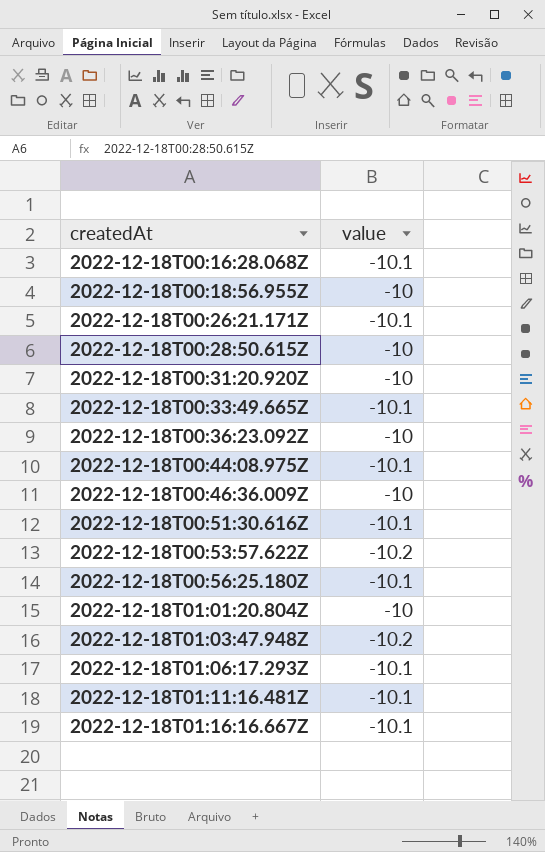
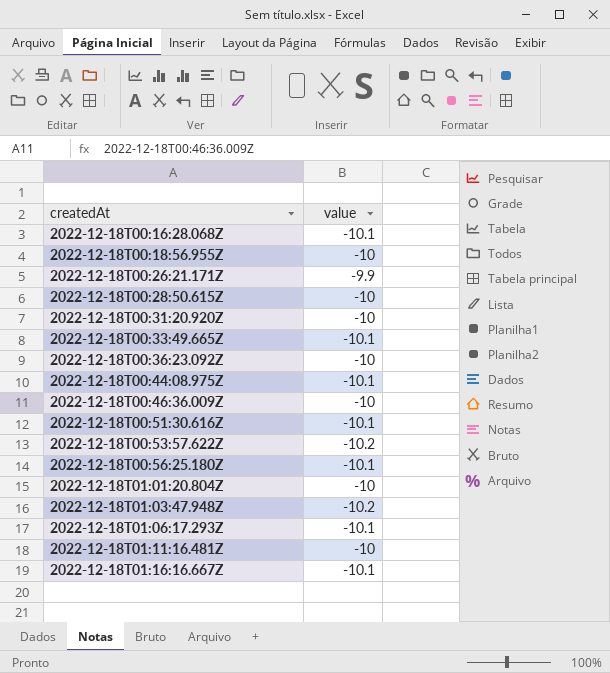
2022-12-18T00:26:21.171Z | value: -10.1 -> -9.9
2022-12-18T01:11:16.481Z | value: -10.1 -> -10

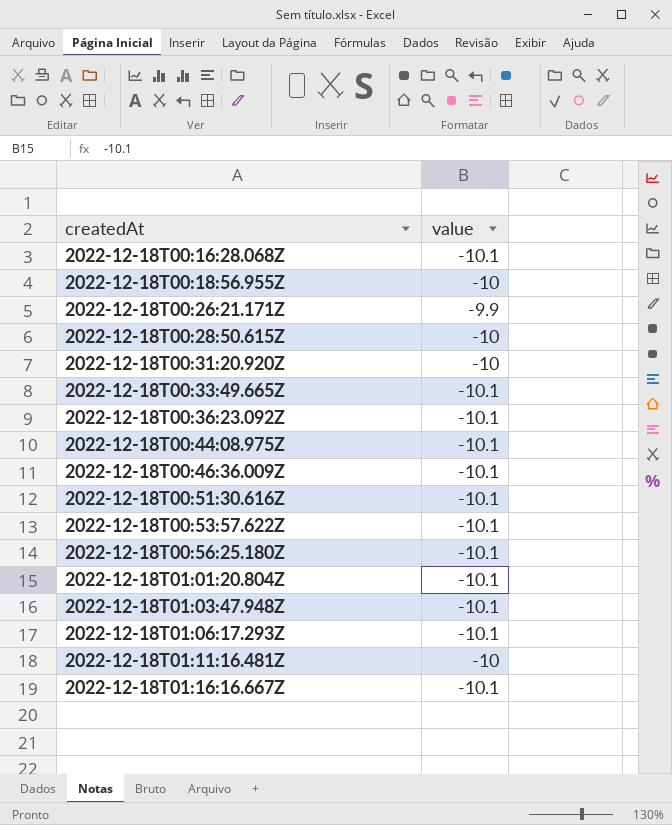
2022-12-18T00:36:23.092Z | value: -10 -> -10.1
2022-12-18T00:46:36.009Z | value: -10 -> -10.1
2022-12-18T00:53:57.622Z | value: -10.2 -> -10.1
2022-12-18T01:01:20.804Z | value: -10 -> -10.1
2022-12-18T01:03:47.948Z | value: -10.2 -> -10.1

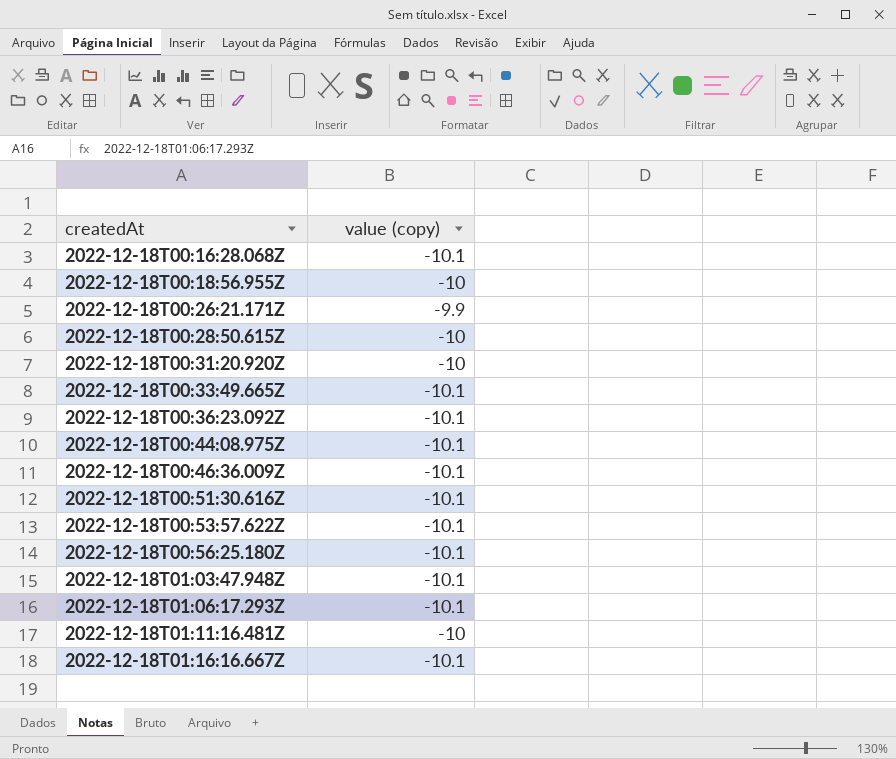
column name: value -> value (copy)
row 2022-12-18T01:01:20.804Z: -10.1 -> none

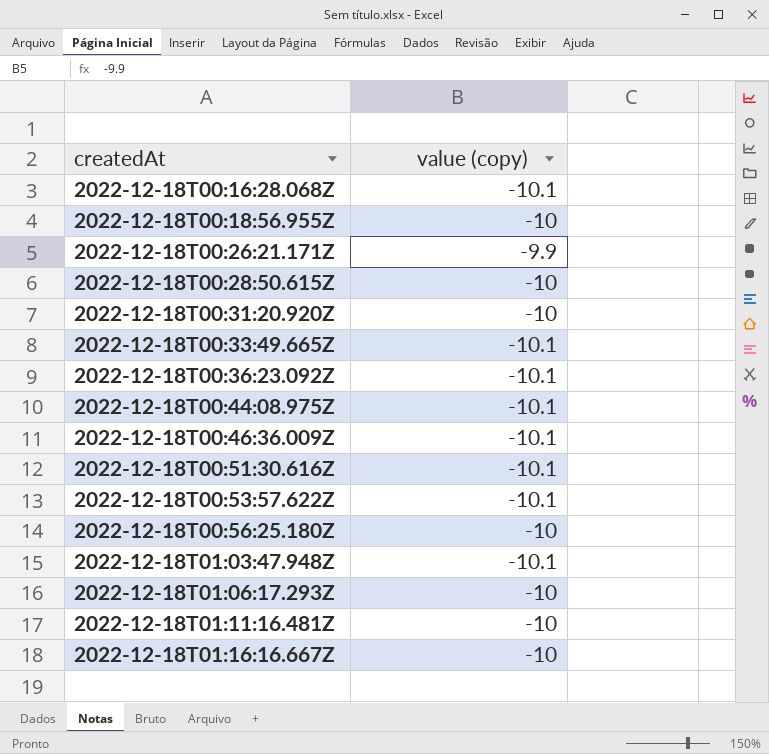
2022-12-18T00:56:25.180Z | value (copy): -10.1 -> -10
2022-12-18T01:06:17.293Z | value (copy): -10.1 -> -10
2022-12-18T01:16:16.667Z | value (copy): -10.1 -> -10

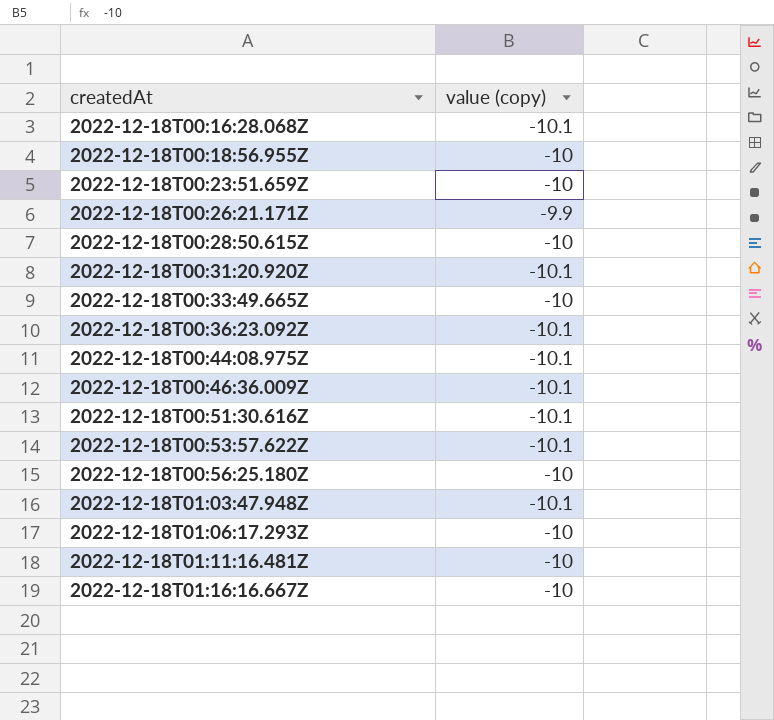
row 2022-12-18T00:23:51.659Z: none -> -10
2022-12-18T00:31:20.920Z | value (copy): -10 -> -10.1
2022-12-18T00:33:49.665Z | value (copy): -10.1 -> -10

